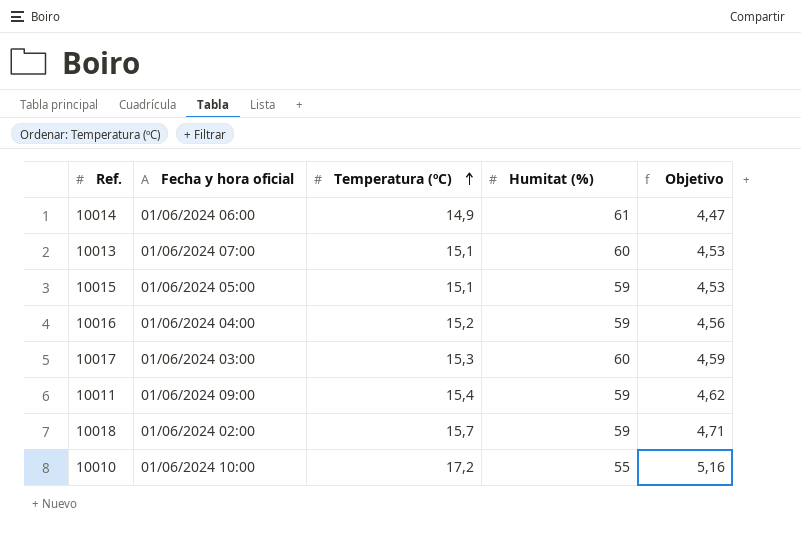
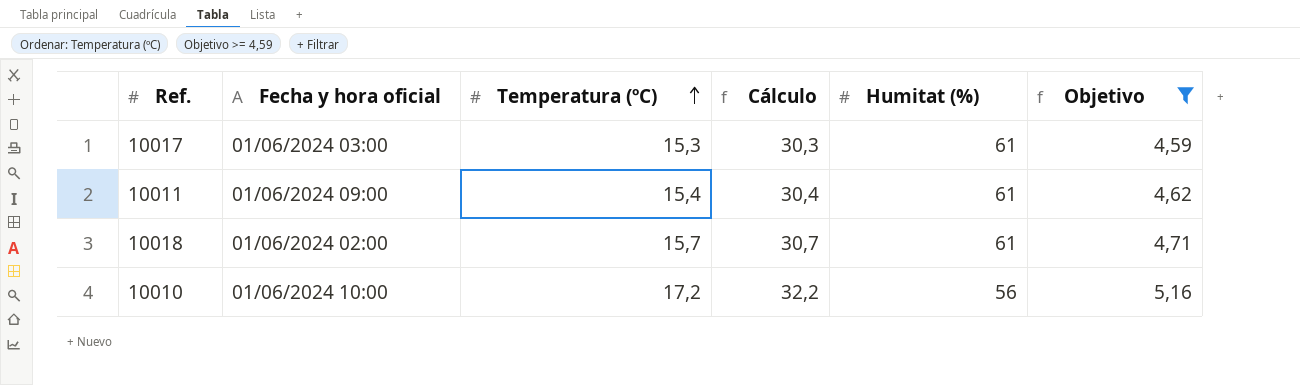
filter: none -> Objetivo >= 4,59
column Cálculo | formula: none -> [Temperatura (ºC)] + 15
10017 | Humitat (%): 60 -> 61
10011 | Humitat (%): 59 -> 61
10018 | Humitat (%): 59 -> 61
10010 | Humitat (%): 55 -> 56

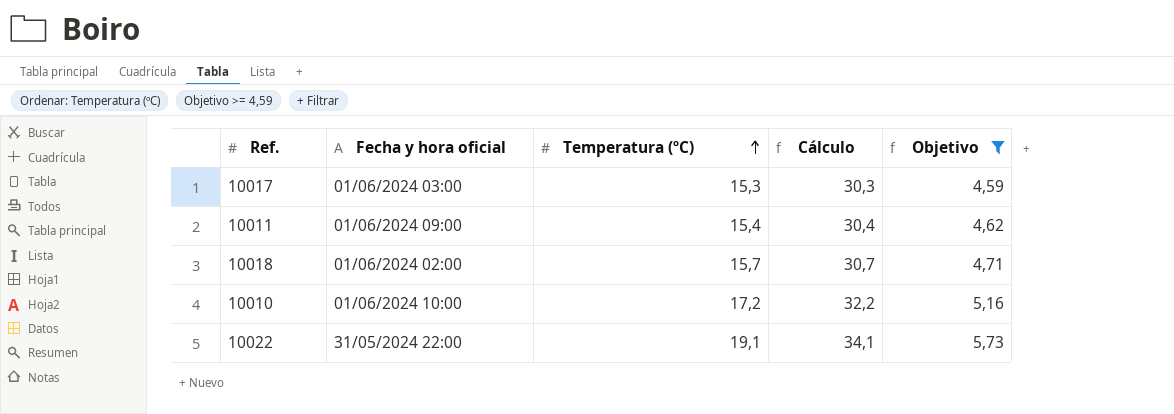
column Humitat (%) | position: 5 -> none
row 10022: none -> 31/05/2024 22:00 | 19,1 | 34,1 | 5,73

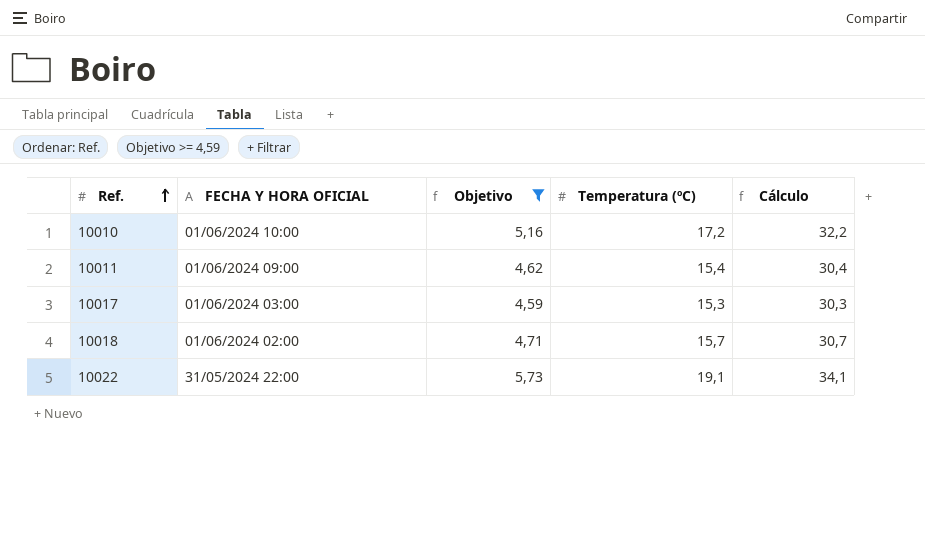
row order: Temperatura (ºC) ascending -> Ref. ascending
column name: Fecha y hora oficial -> FECHA Y HORA OFICIAL
column Objetivo | position: 5 -> 3

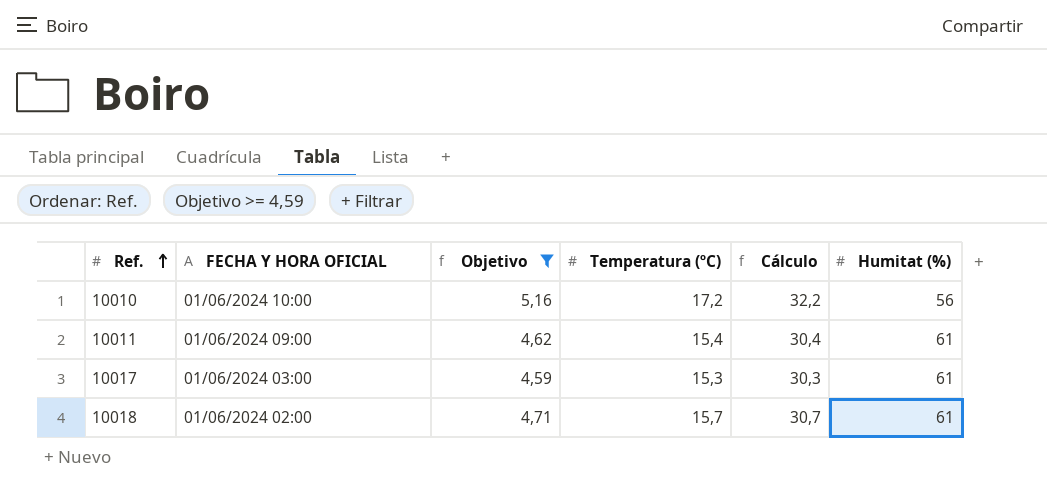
column Humitat (%) | position: none -> 6
row 10022: 31/05/2024 22:00 | 5,73 | 19,1 | 34,1 -> none

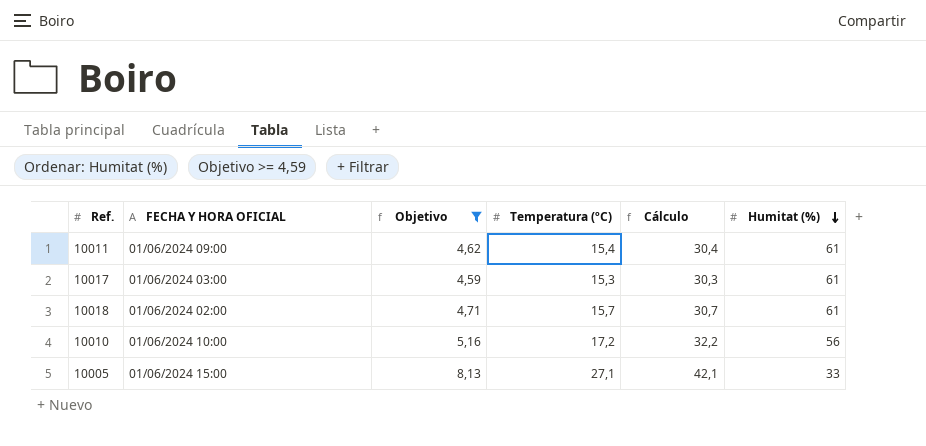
row order: Ref. ascending -> Humitat (%) descending
row 10005: none -> 01/06/2024 15:00 | 8,13 | 27,1 | 42,1 | 33

